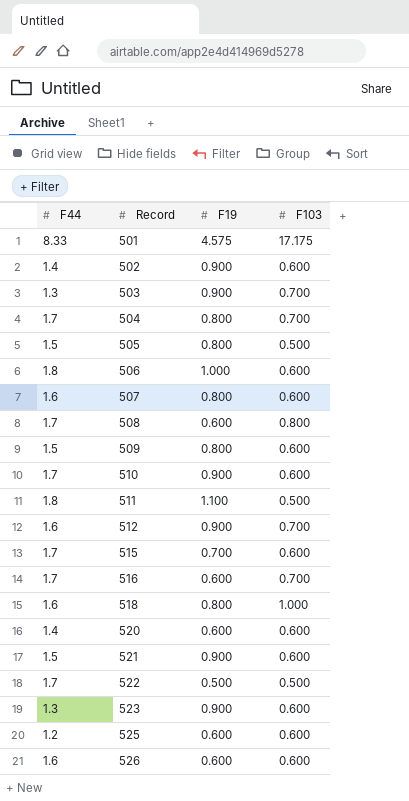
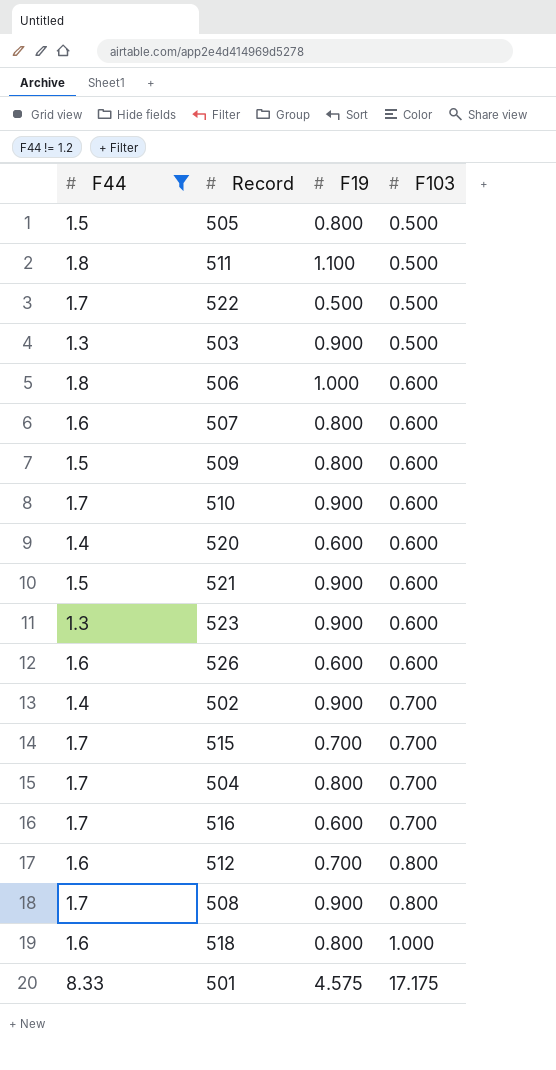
filter: none -> F44 != 1.2
row order: Record ascending -> F103 ascending
503 | F103: 0.700 -> 0.500
502 | F103: 0.600 -> 0.700
515 | F103: 0.600 -> 0.700
512 | F19: 0.900 -> 0.700
512 | F103: 0.700 -> 0.800
508 | F19: 0.600 -> 0.900

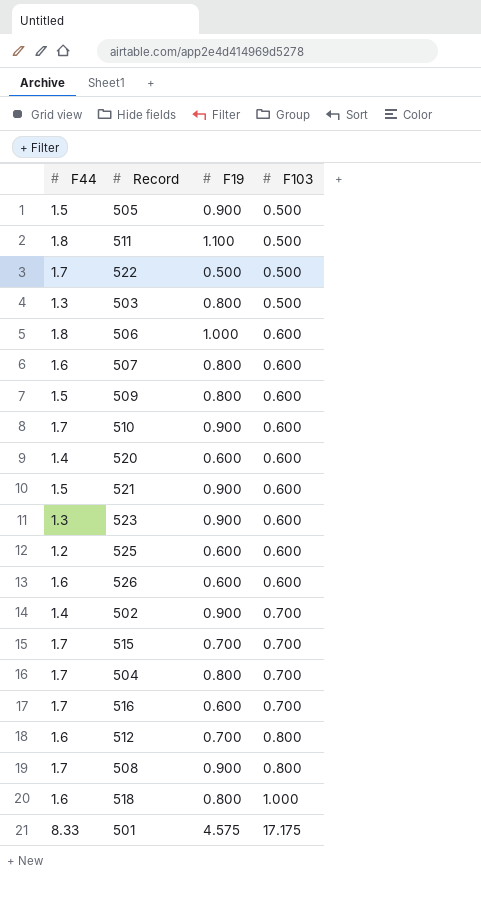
filter: F44 != 1.2 -> none
505 | F19: 0.800 -> 0.900
503 | F19: 0.900 -> 0.800

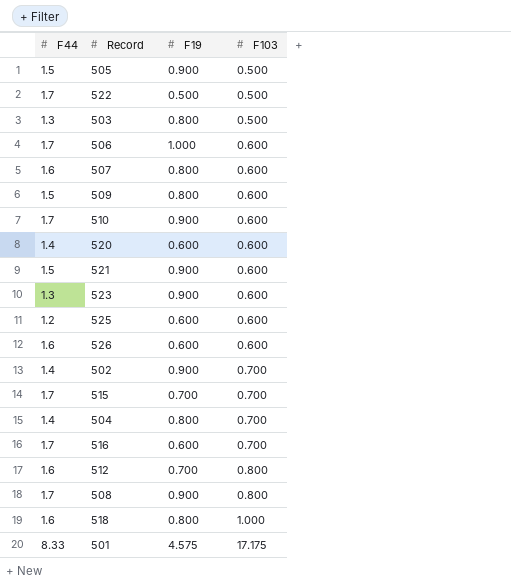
row 511: 1.8 | 1.100 | 0.500 -> none
506 | F44: 1.8 -> 1.7
504 | F44: 1.7 -> 1.4

